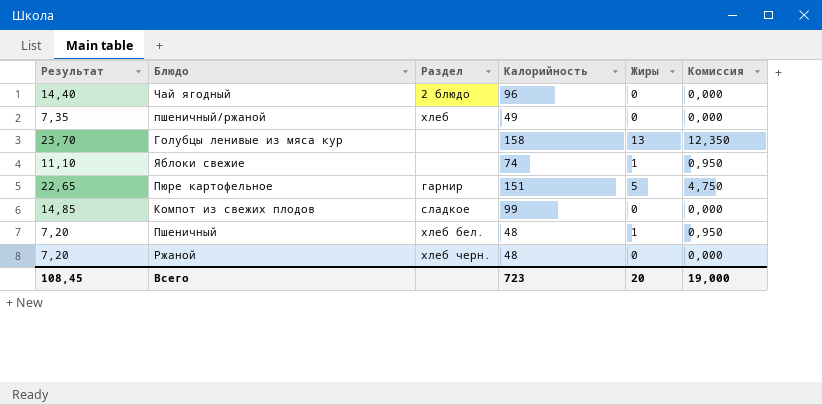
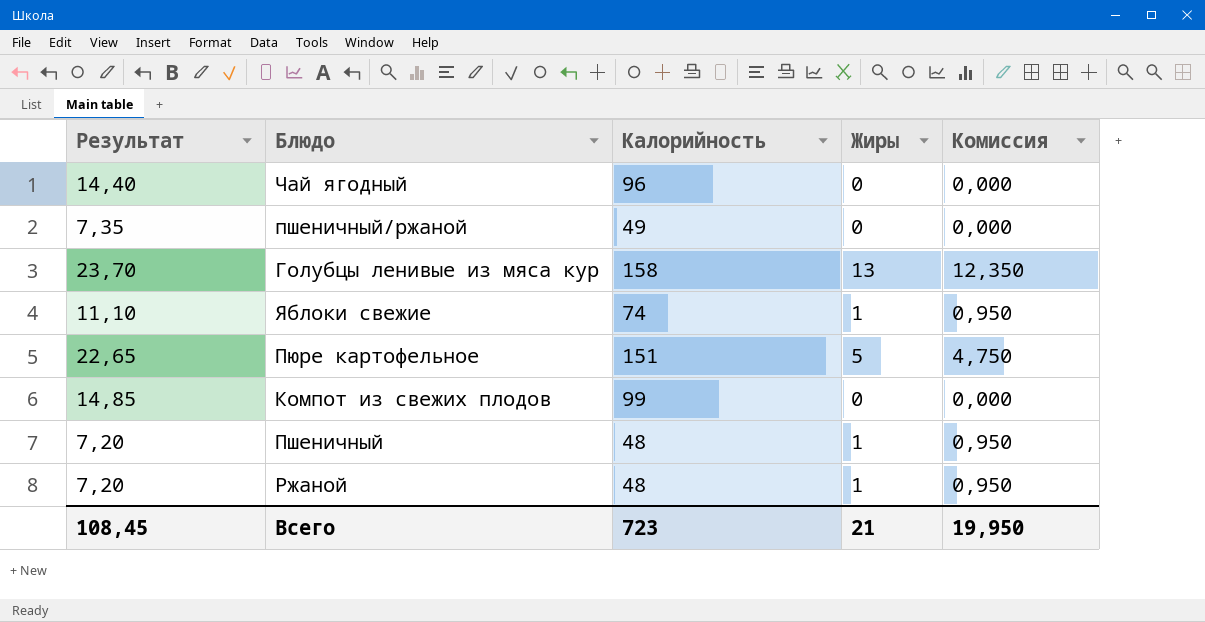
column Раздел | position: 3 -> none
Ржаной | Жиры: 0 -> 1
Ржаной | Комиссия: 0,000 -> 0,950
Всего | Жиры: 20 -> 21
Всего | Комиссия: 19,000 -> 19,950

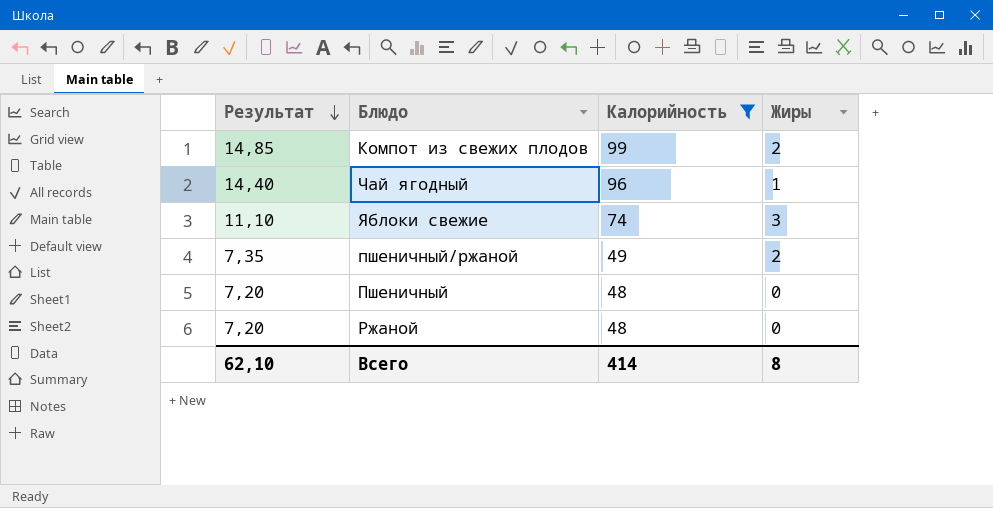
filter: none -> Калорийность <= 99
row order: none -> Результат descending
column Комиссия | formula: [Жиры] * 0,95 -> none
Компот из свежих плодов | Жиры: 0 -> 2
Чай ягодный | Жиры: 0 -> 1
Яблоки свежие | Жиры: 1 -> 3
пшеничный/ржаной | Жиры: 0 -> 2
Пшеничный | Жиры: 1 -> 0
Ржаной | Жиры: 1 -> 0
Всего | Результат: 108,45 -> 62,10
Всего | Калорийность: 723 -> 414
Всего | Жиры: 21 -> 8

